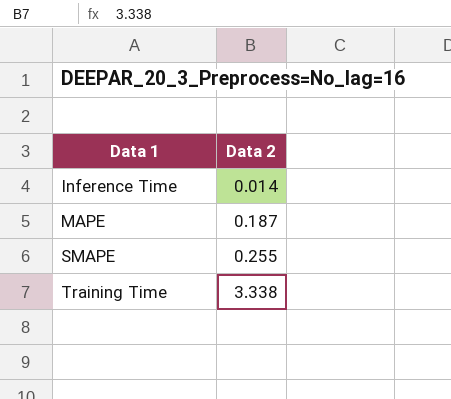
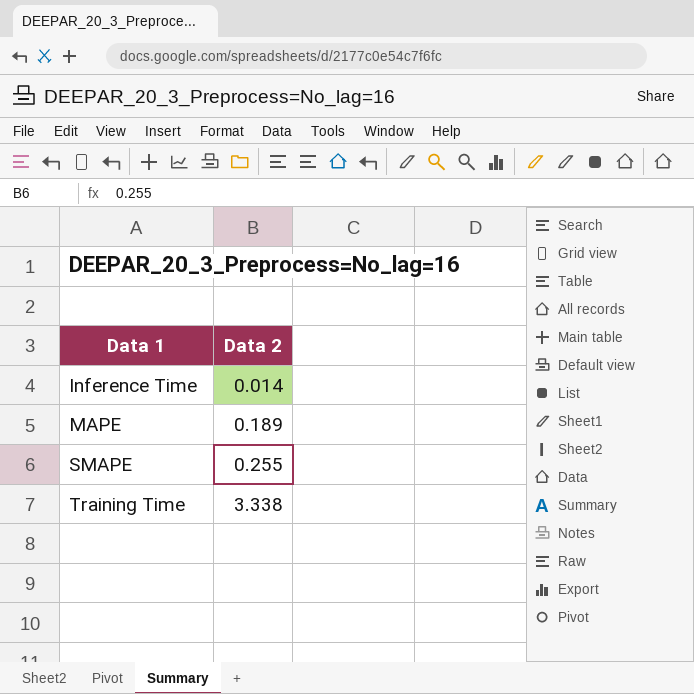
MAPE | Data 2: 0.187 -> 0.189

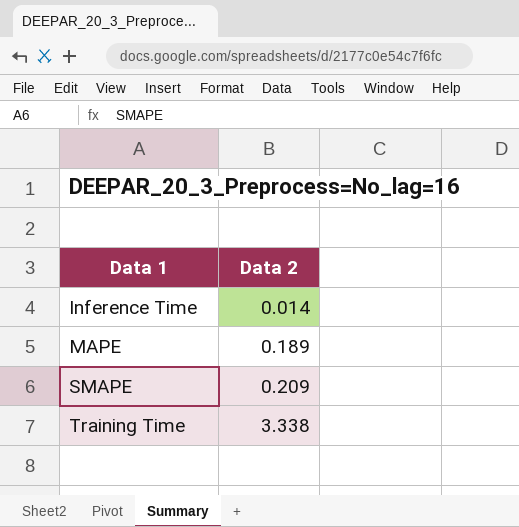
SMAPE | Data 2: 0.255 -> 0.209

